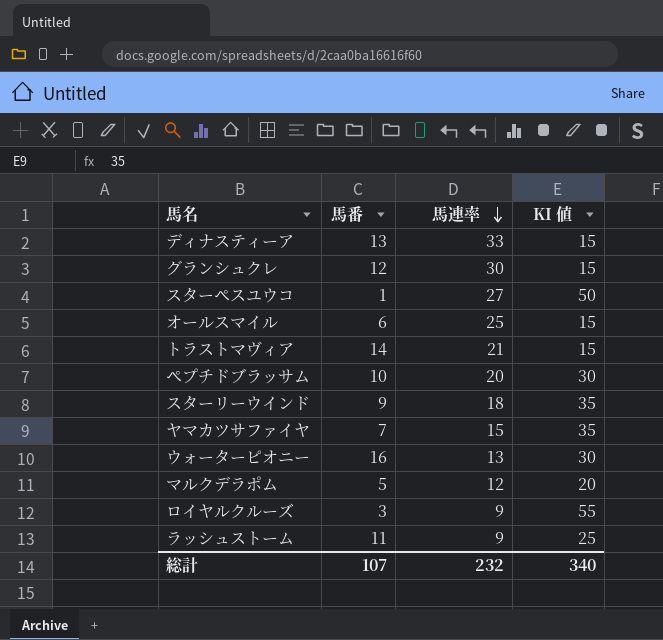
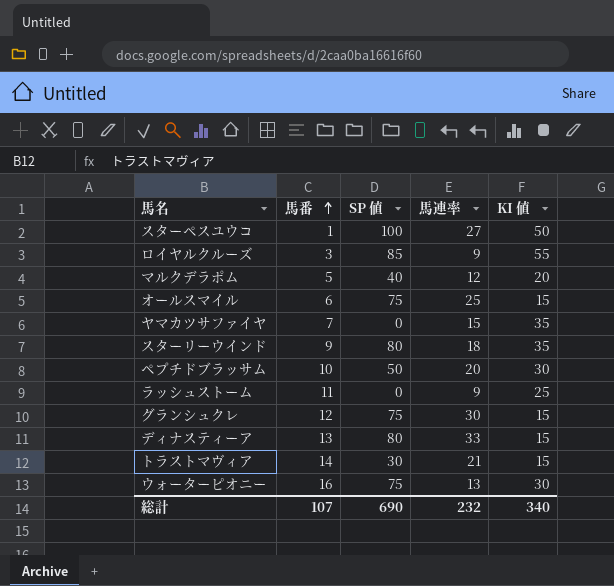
row order: 馬連率 descending -> 馬番 ascending
column SP 値 | position: none -> 3

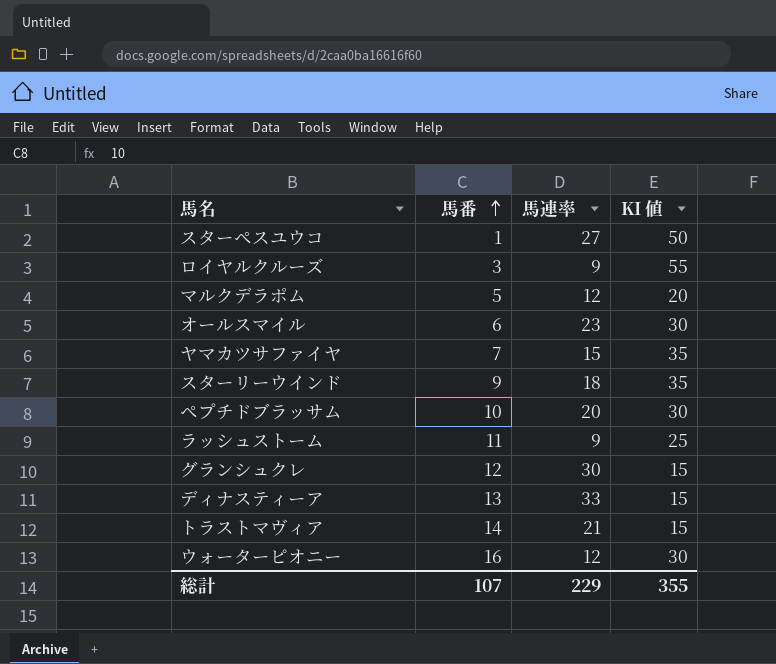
column SP 値 | position: 3 -> none
オールスマイル | 馬連率: 25 -> 23
オールスマイル | KI 値: 15 -> 30
ウォーターピオニー | 馬連率: 13 -> 12
総計 | 馬連率: 232 -> 229
総計 | KI 値: 340 -> 355

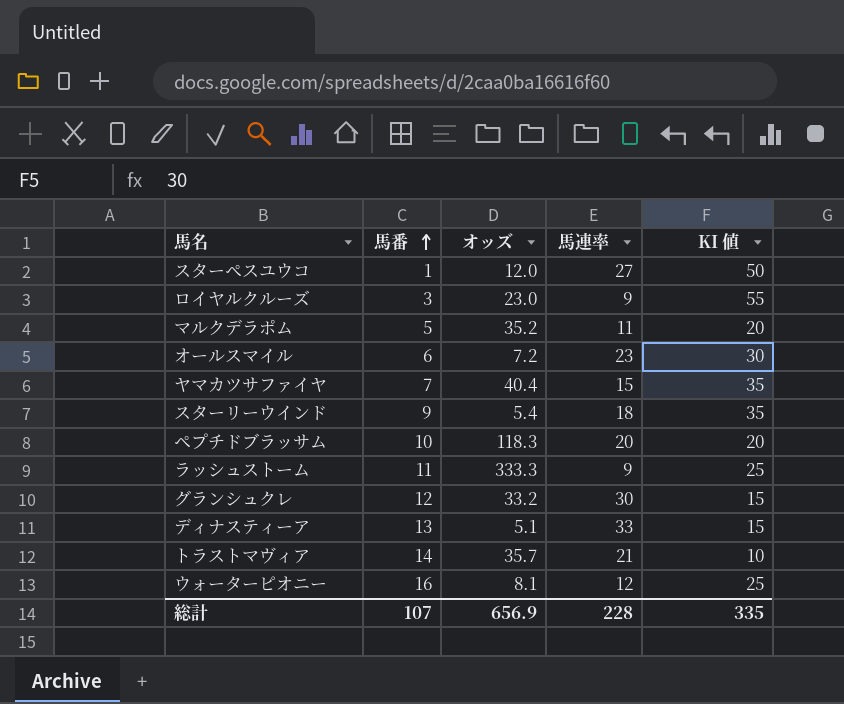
column オッズ | position: none -> 3
マルクデラポム | 馬連率: 12 -> 11
ペプチドブラッサム | KI 値: 30 -> 20
トラストマヴィア | KI 値: 15 -> 10
ウォーターピオニー | KI 値: 30 -> 25
総計 | 馬連率: 229 -> 228
総計 | KI 値: 355 -> 335

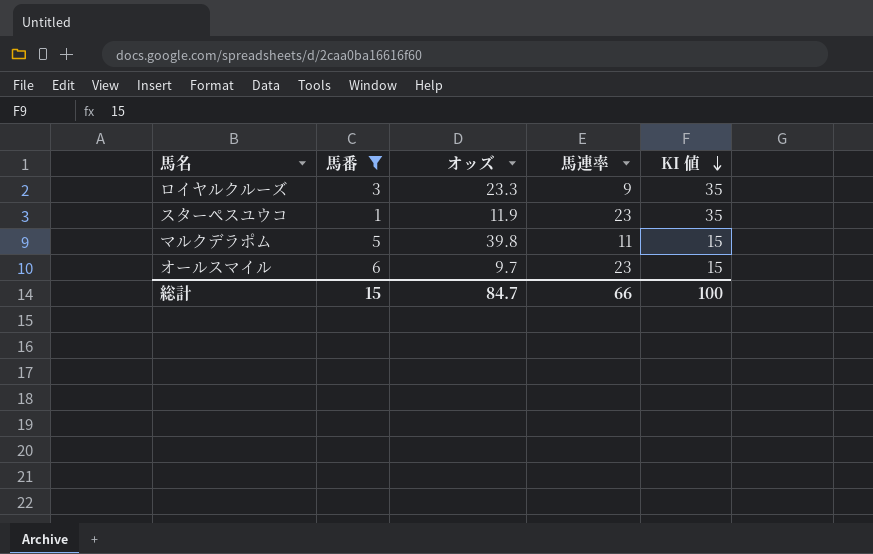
filter: none -> 馬番 <= 6
row order: 馬番 ascending -> KI 値 descending
ロイヤルクルーズ | オッズ: 23.0 -> 23.3
ロイヤルクルーズ | KI 値: 55 -> 35
スターペスユウコ | オッズ: 12.0 -> 11.9
スターペスユウコ | 馬連率: 27 -> 23
スターペスユウコ | KI 値: 50 -> 35
マルクデラポム | オッズ: 35.2 -> 39.8
マルクデラポム | KI 値: 20 -> 15
オールスマイル | オッズ: 7.2 -> 9.7
オールスマイル | KI 値: 30 -> 15
総計 | 馬番: 107 -> 15
総計 | オッズ: 656.9 -> 84.7
総計 | 馬連率: 228 -> 66
総計 | KI 値: 335 -> 100

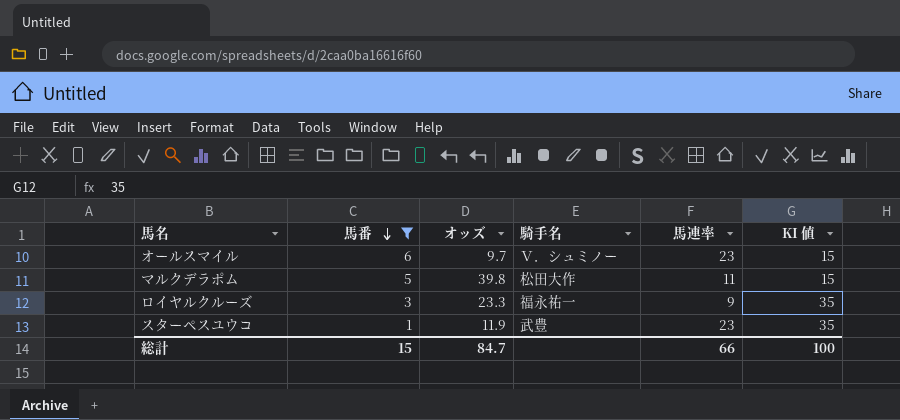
row order: KI 値 descending -> 馬番 descending
column 騎手名 | position: none -> 4

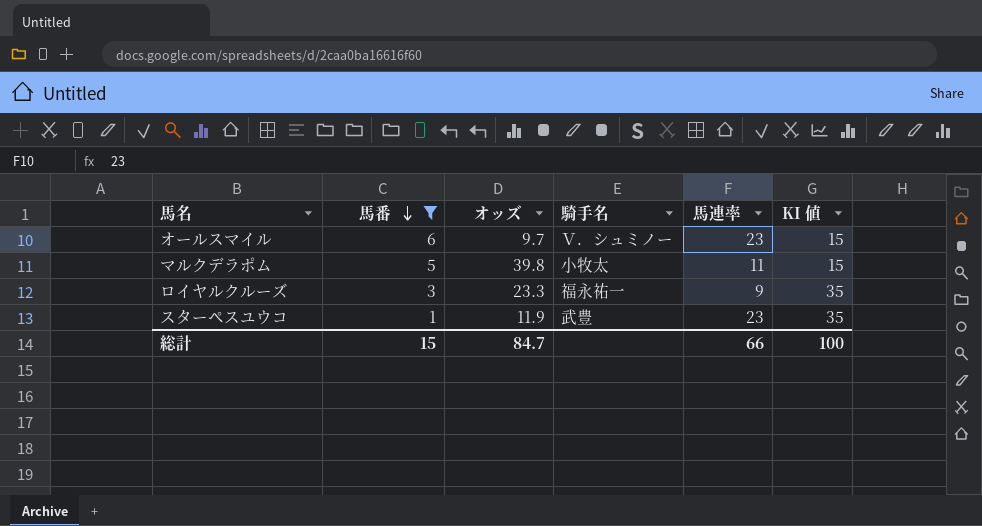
マルクデラポム | 騎手名: 松田大作 -> 小牧太

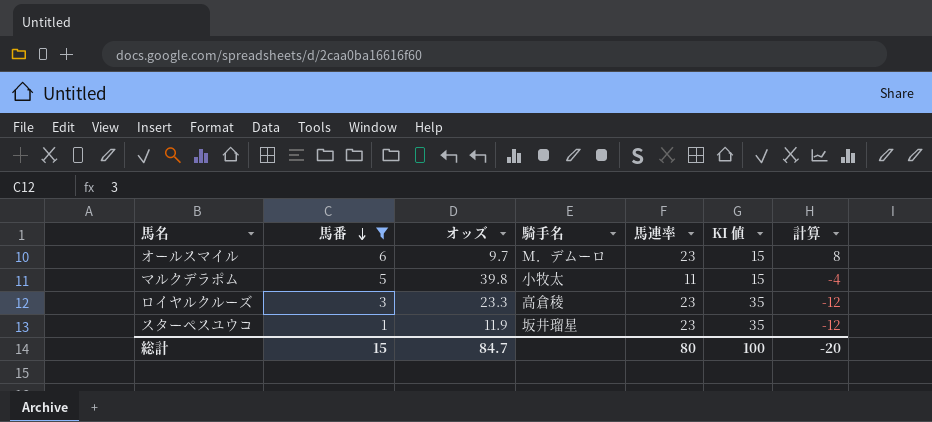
column 計算 | formula: none -> [馬連率] - [KI 値]
オールスマイル | 騎手名: Ｖ．シュミノー -> Ｍ．デムーロ
ロイヤルクルーズ | 騎手名: 福永祐一 -> 高倉稜
ロイヤルクルーズ | 馬連率: 9 -> 23
スターペスユウコ | 騎手名: 武豊 -> 坂井瑠星
総計 | 馬連率: 66 -> 80

